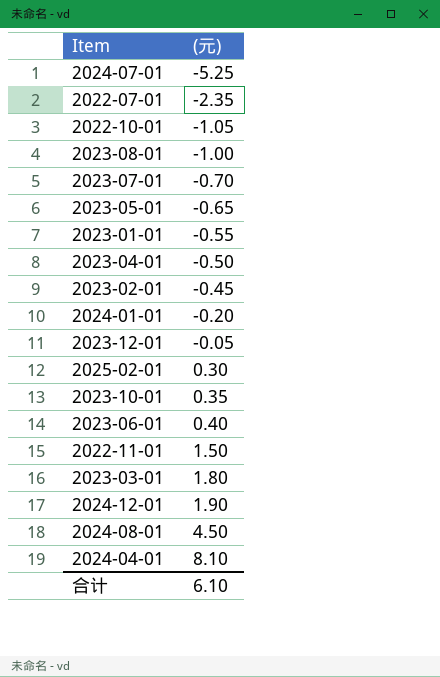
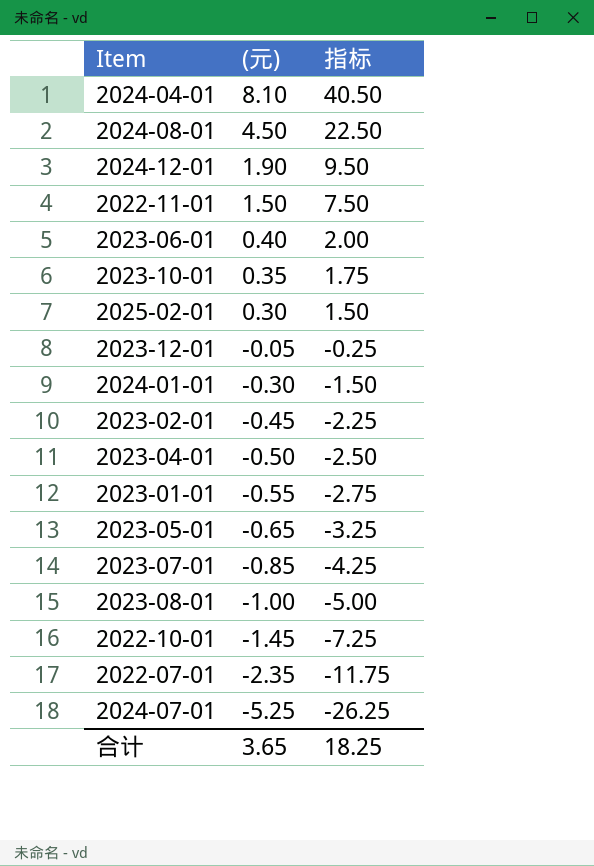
row order: (元) ascending -> (元) descending
column 指标 | formula: none -> [(元)] * 5
row 2023-03-01: 1.80 -> none
2024-01-01 | (元): -0.20 -> -0.30
2023-07-01 | (元): -0.70 -> -0.85
2022-10-01 | (元): -1.05 -> -1.45
合计 | (元): 6.10 -> 3.65

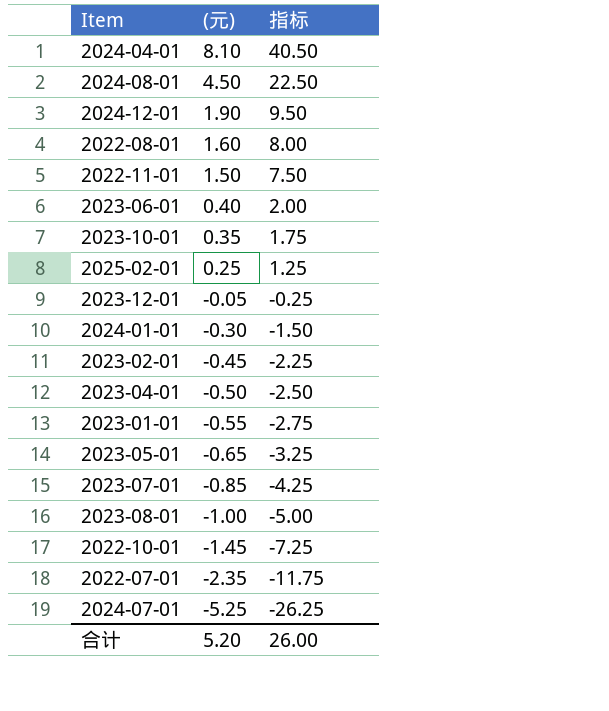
row 2022-08-01: none -> 1.60 | 8.00
2025-02-01 | (元): 0.30 -> 0.25
2025-02-01 | 指标: 1.50 -> 1.25
合计 | (元): 3.65 -> 5.20
合计 | 指标: 18.25 -> 26.00

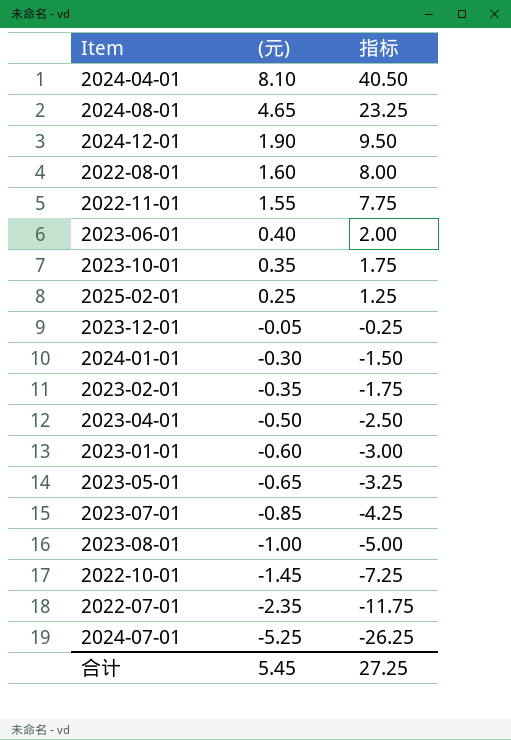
2024-08-01 | (元): 4.50 -> 4.65
2024-08-01 | 指标: 22.50 -> 23.25
2022-11-01 | (元): 1.50 -> 1.55
2022-11-01 | 指标: 7.50 -> 7.75
2023-02-01 | (元): -0.45 -> -0.35
2023-02-01 | 指标: -2.25 -> -1.75
2023-01-01 | (元): -0.55 -> -0.60
2023-01-01 | 指标: -2.75 -> -3.00
合计 | (元): 5.20 -> 5.45
合计 | 指标: 26.00 -> 27.25

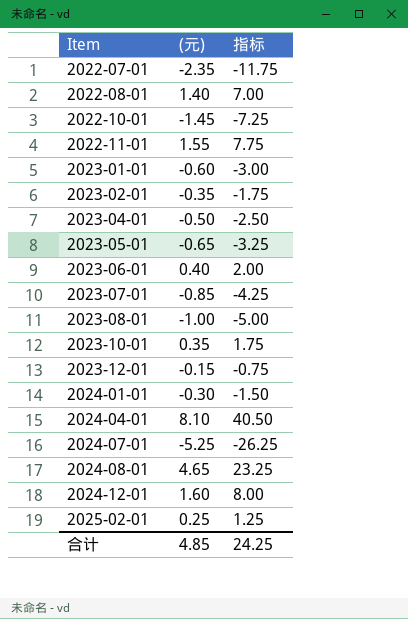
row order: (元) descending -> Item ascending
2022-08-01 | (元): 1.60 -> 1.40
2022-08-01 | 指标: 8.00 -> 7.00
2023-12-01 | (元): -0.05 -> -0.15
2023-12-01 | 指标: -0.25 -> -0.75
2024-12-01 | (元): 1.90 -> 1.60
2024-12-01 | 指标: 9.50 -> 8.00
合计 | (元): 5.45 -> 4.85
合计 | 指标: 27.25 -> 24.25

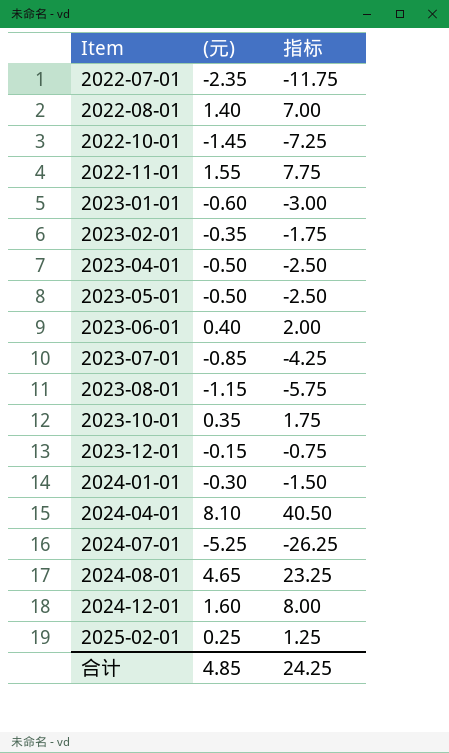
2023-05-01 | (元): -0.65 -> -0.50
2023-05-01 | 指标: -3.25 -> -2.50
2023-08-01 | (元): -1.00 -> -1.15
2023-08-01 | 指标: -5.00 -> -5.75

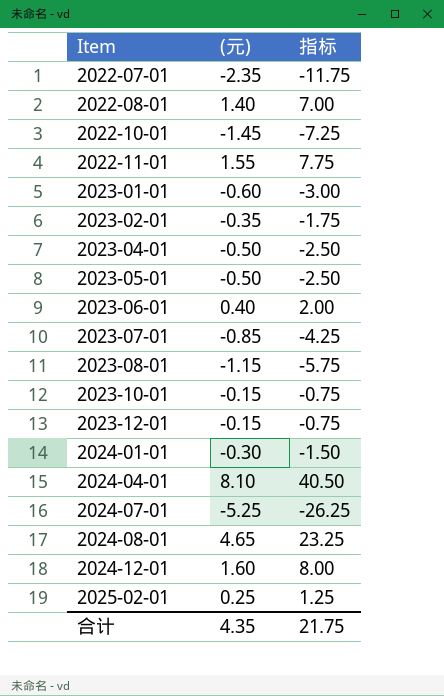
2023-10-01 | (元): 0.35 -> -0.15
2023-10-01 | 指标: 1.75 -> -0.75
合计 | (元): 4.85 -> 4.35
合计 | 指标: 24.25 -> 21.75

